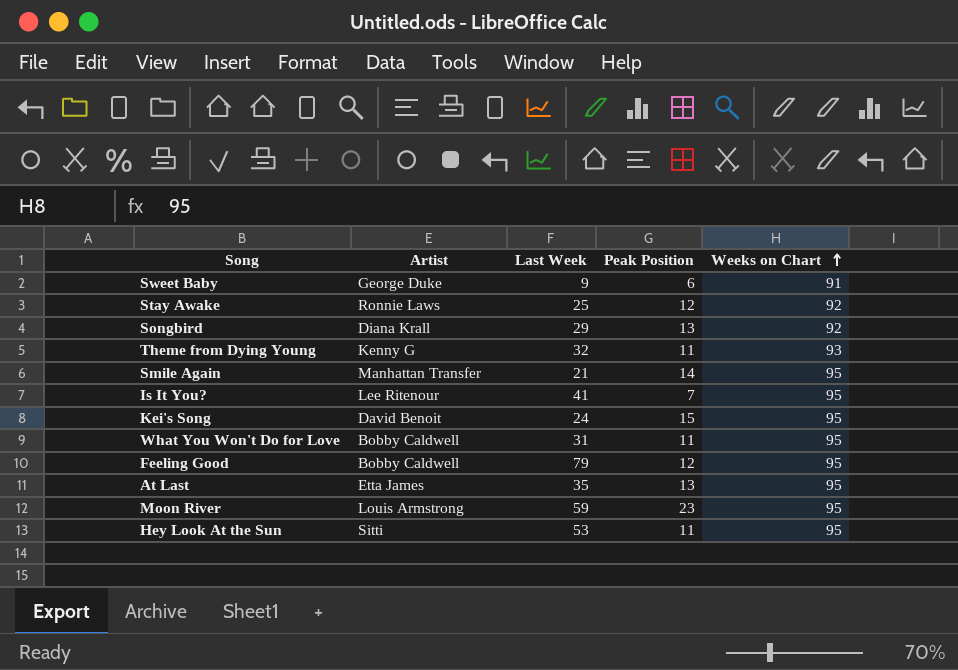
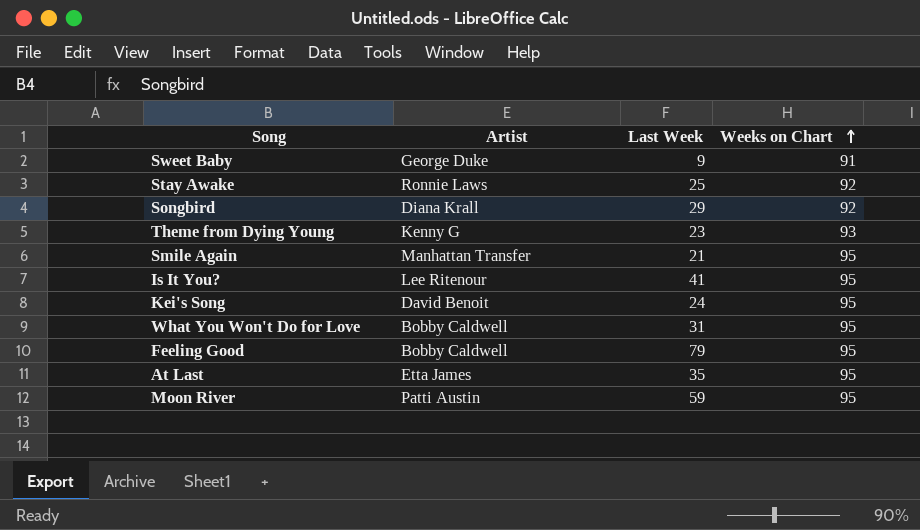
column Peak Position | position: 4 -> none
row Hey Look At the Sun: Sitti | 53 | 11 | 95 -> none
Theme from Dying Young | Last Week: 32 -> 23
Moon River | Artist: Louis Armstrong -> Patti Austin

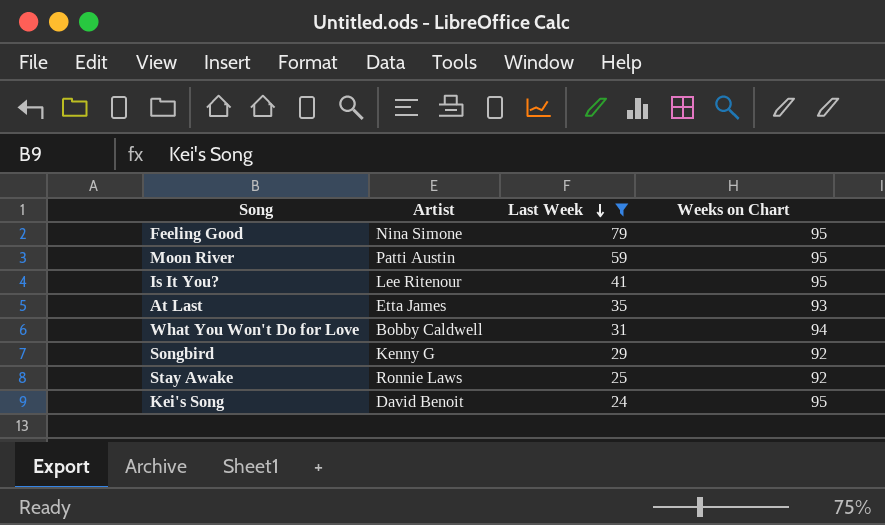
filter: none -> Last Week >= 24
row order: Weeks on Chart ascending -> Last Week descending
Feeling Good | Artist: Bobby Caldwell -> Nina Simone
At Last | Weeks on Chart: 95 -> 93
What You Won't Do for Love | Weeks on Chart: 95 -> 94
Songbird | Artist: Diana Krall -> Kenny G

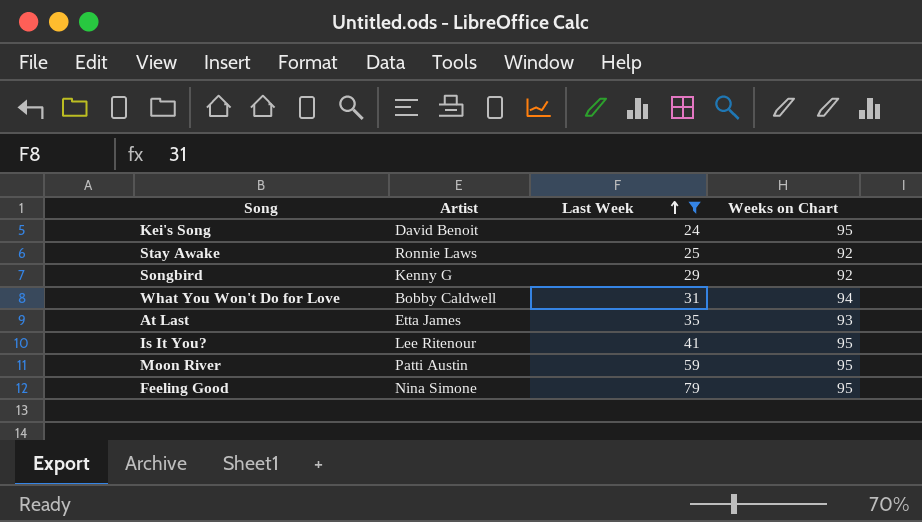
row order: Last Week descending -> Last Week ascending

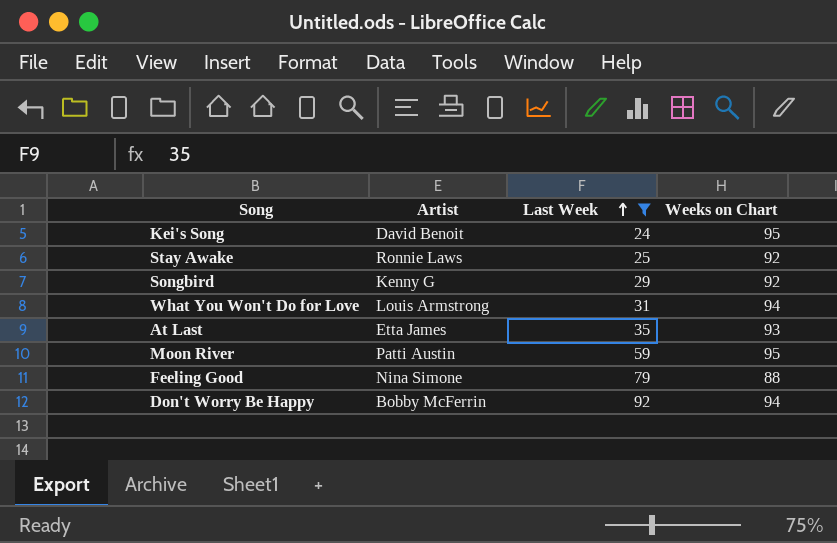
row Is It You?: Lee Ritenour | 41 | 95 -> none
What You Won't Do for Love | Artist: Bobby Caldwell -> Louis Armstrong
Feeling Good | Weeks on Chart: 95 -> 88
row Don't Worry Be Happy: none -> Bobby McFerrin | 92 | 94

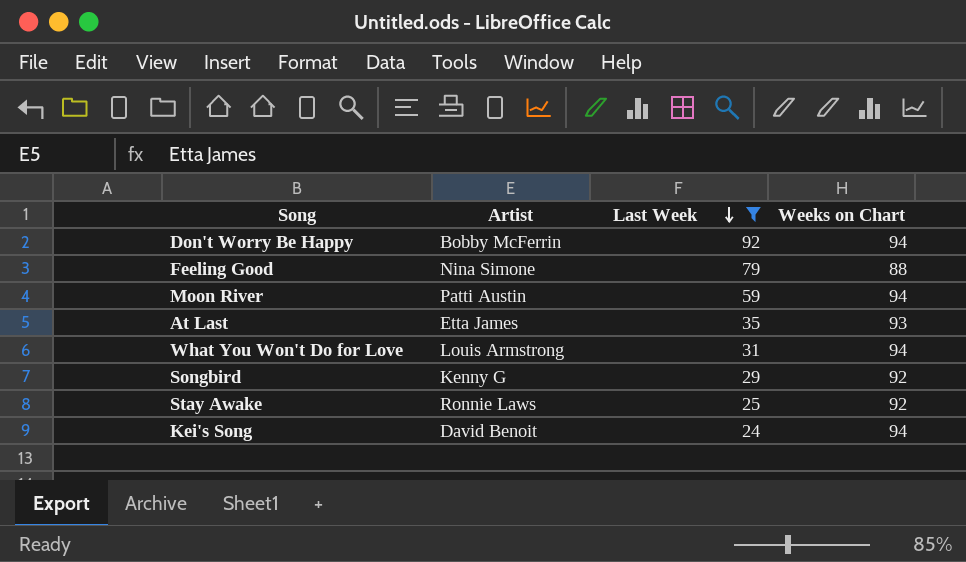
row order: Last Week ascending -> Last Week descending
Moon River | Weeks on Chart: 95 -> 94
Kei's Song | Weeks on Chart: 95 -> 94

